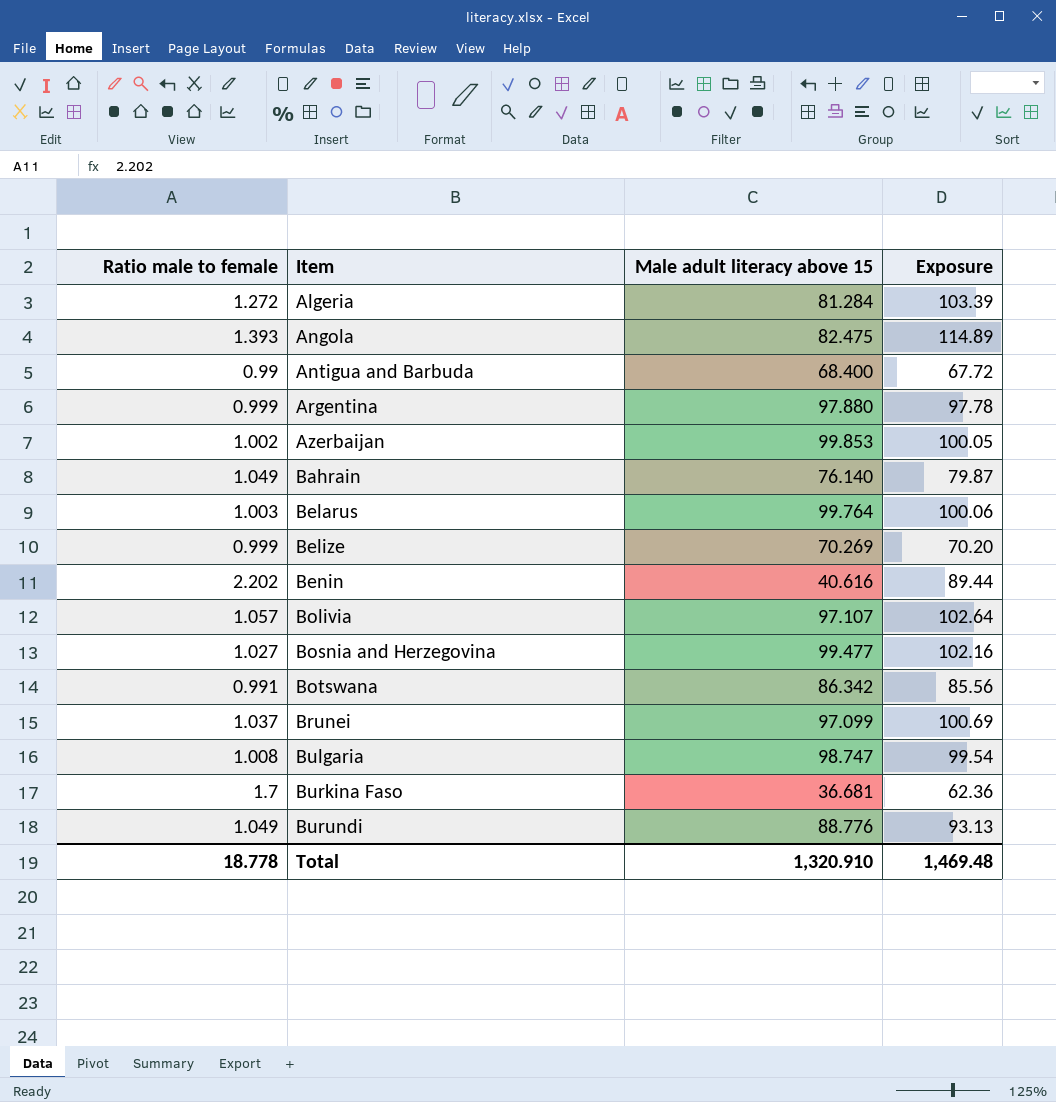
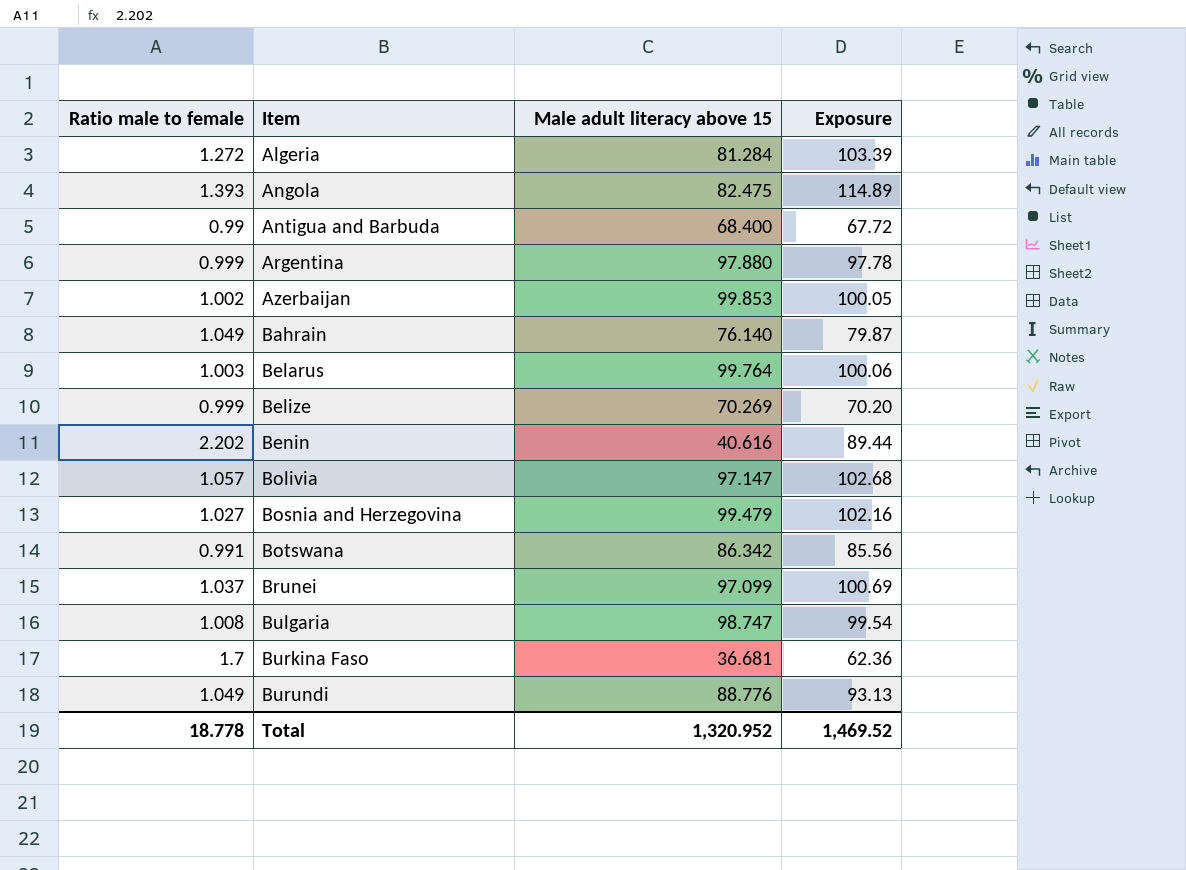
Bolivia | Male adult literacy above 15: 97.107 -> 97.147
Bolivia | Exposure: 102.64 -> 102.68
Bosnia and Herzegovina | Male adult literacy above 15: 99.477 -> 99.479
Total | Male adult literacy above 15: 1,320.910 -> 1,320.952
Total | Exposure: 1,469.48 -> 1,469.52

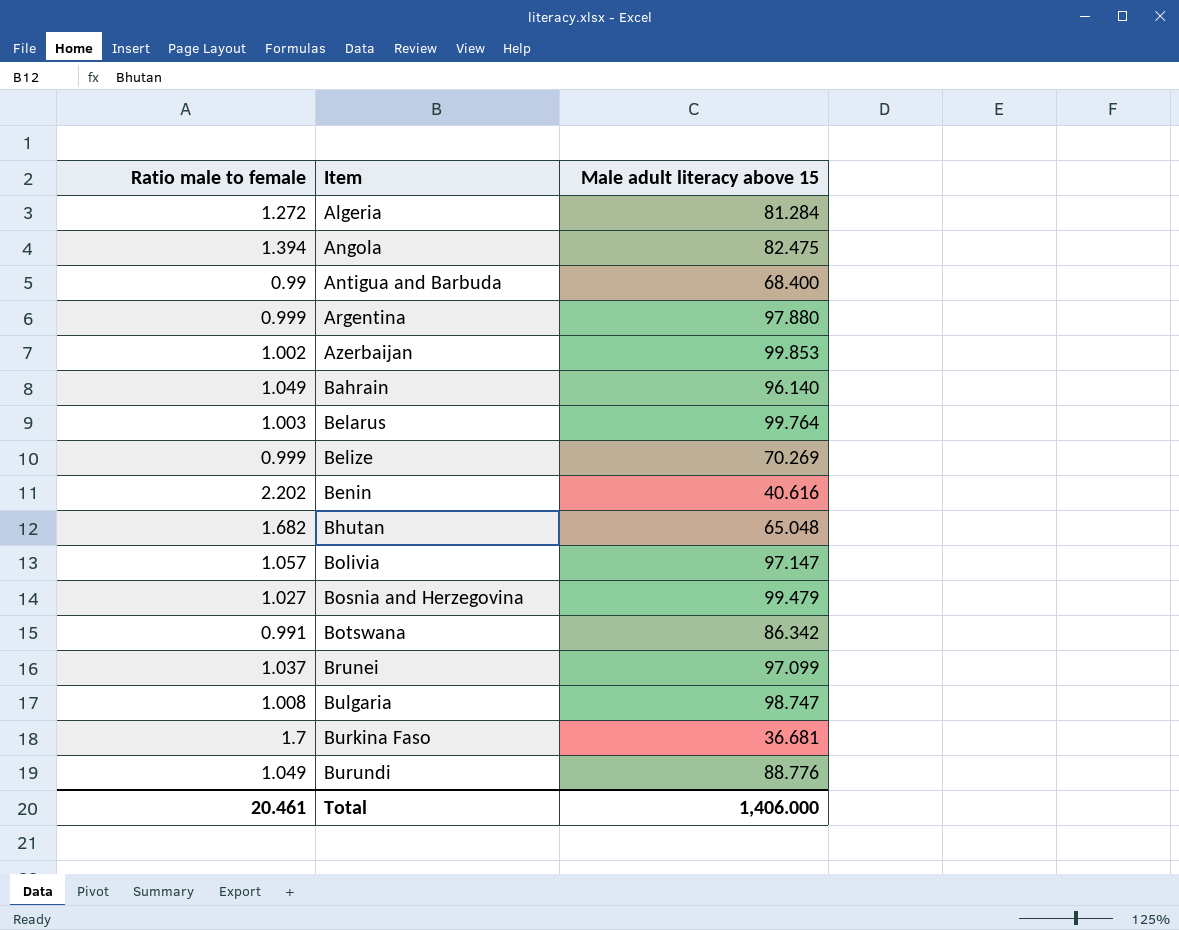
column Exposure | formula: [Ratio male to female] * [Male adult literacy above 15] -> none
Angola | Ratio male to female: 1.393 -> 1.394
Bahrain | Male adult literacy above 15: 76.140 -> 96.140
row Bhutan: none -> 1.682 | 65.048
Total | Ratio male to female: 18.778 -> 20.461
Total | Male adult literacy above 15: 1,320.952 -> 1,406.000

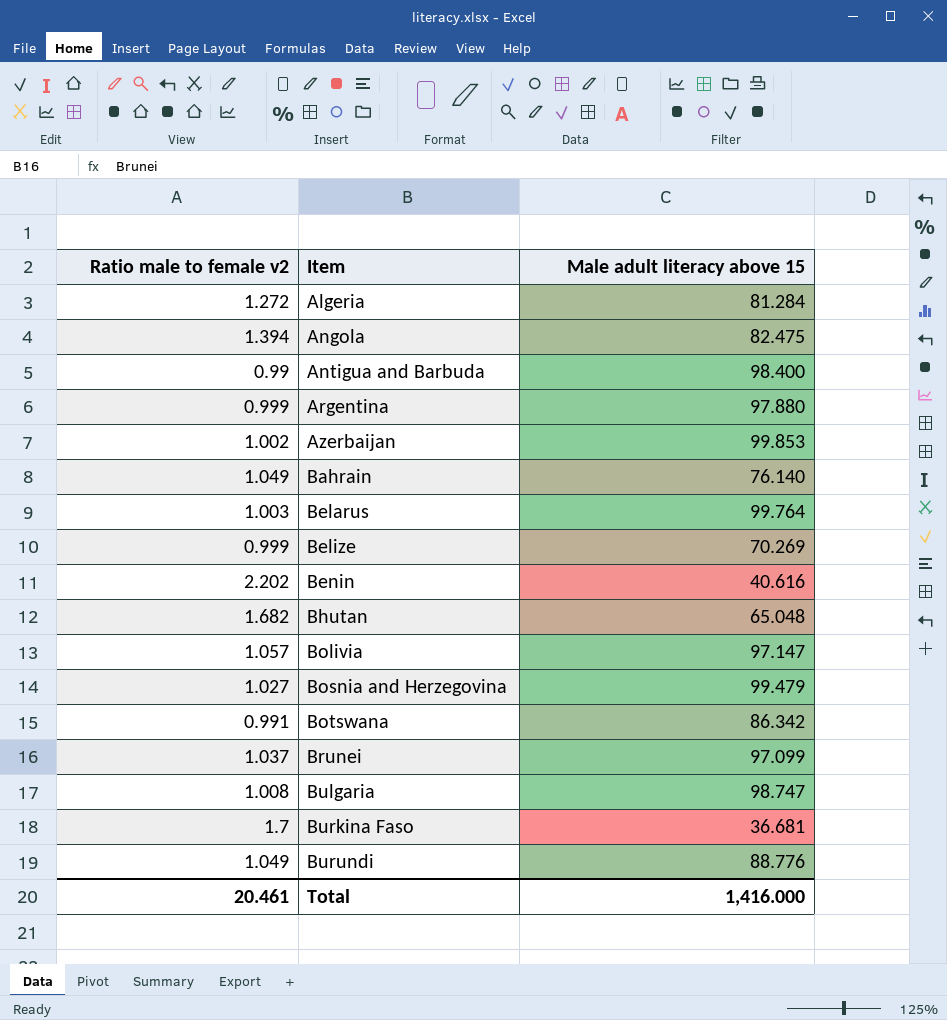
column name: Ratio male to female -> Ratio male to female v2
Antigua and Barbuda | Male adult literacy above 15: 68.400 -> 98.400
Bahrain | Male adult literacy above 15: 96.140 -> 76.140
Total | Male adult literacy above 15: 1,406.000 -> 1,416.000

